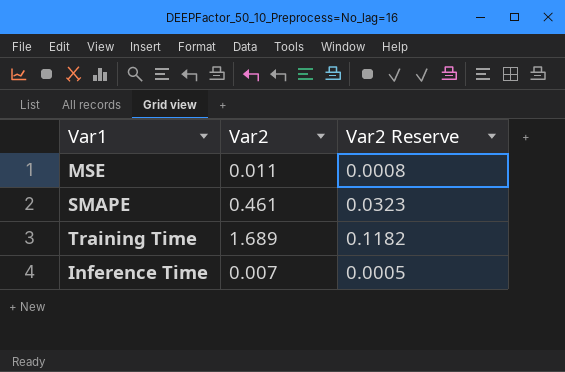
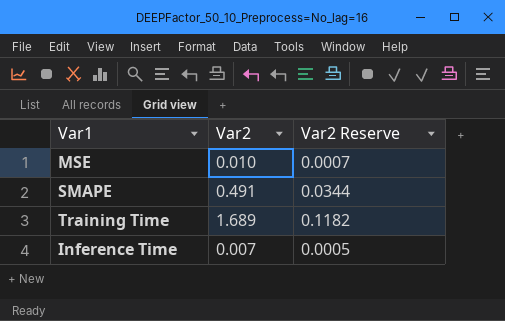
MSE | Var2: 0.011 -> 0.010
MSE | Var2 Reserve: 0.0008 -> 0.0007
SMAPE | Var2: 0.461 -> 0.491
SMAPE | Var2 Reserve: 0.0323 -> 0.0344

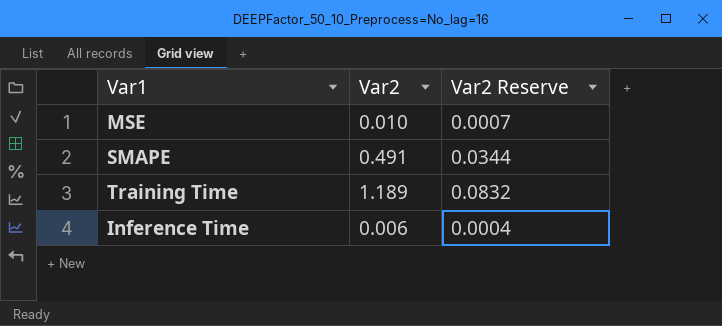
Training Time | Var2: 1.689 -> 1.189
Training Time | Var2 Reserve: 0.1182 -> 0.0832
Inference Time | Var2: 0.007 -> 0.006
Inference Time | Var2 Reserve: 0.0005 -> 0.0004

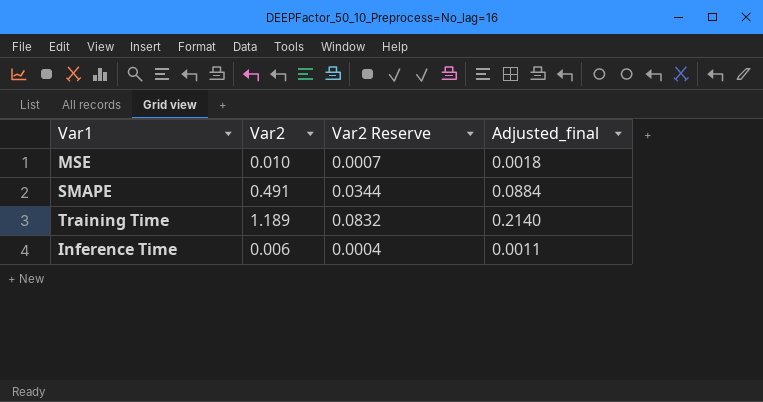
column Adjusted_final | formula: none -> [Var2] * 0.18

